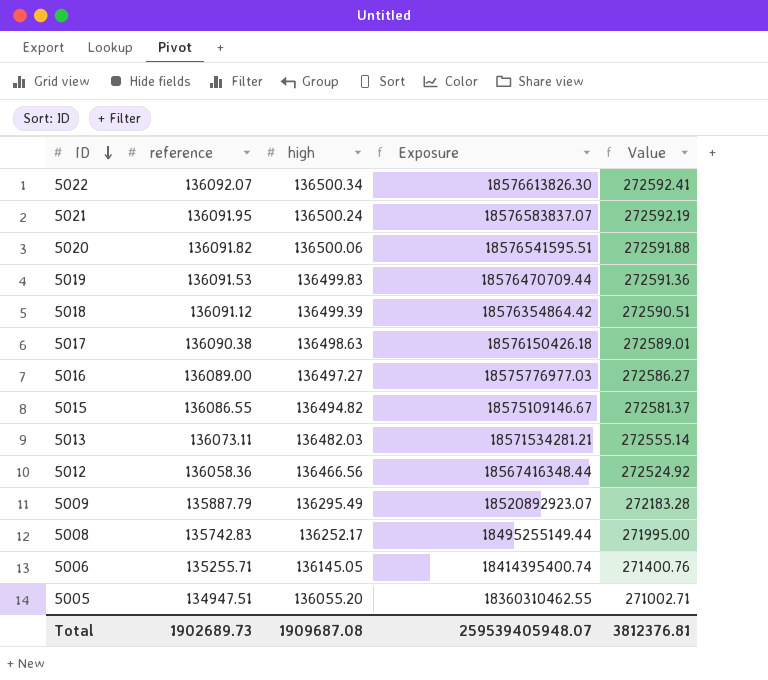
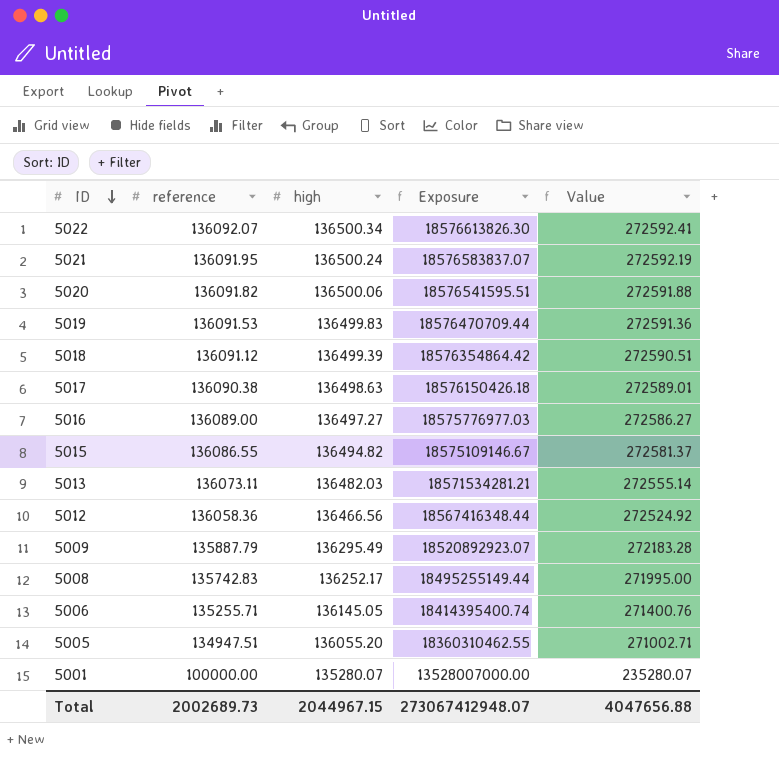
row 5001: none -> 100000.00 | 135280.07 | 13528007000.00 | 235280.07
Total | reference: 1902689.73 -> 2002689.73
Total | high: 1909687.08 -> 2044967.15
Total | Exposure: 259539405948.07 -> 273067412948.07
Total | Value: 3812376.81 -> 4047656.88

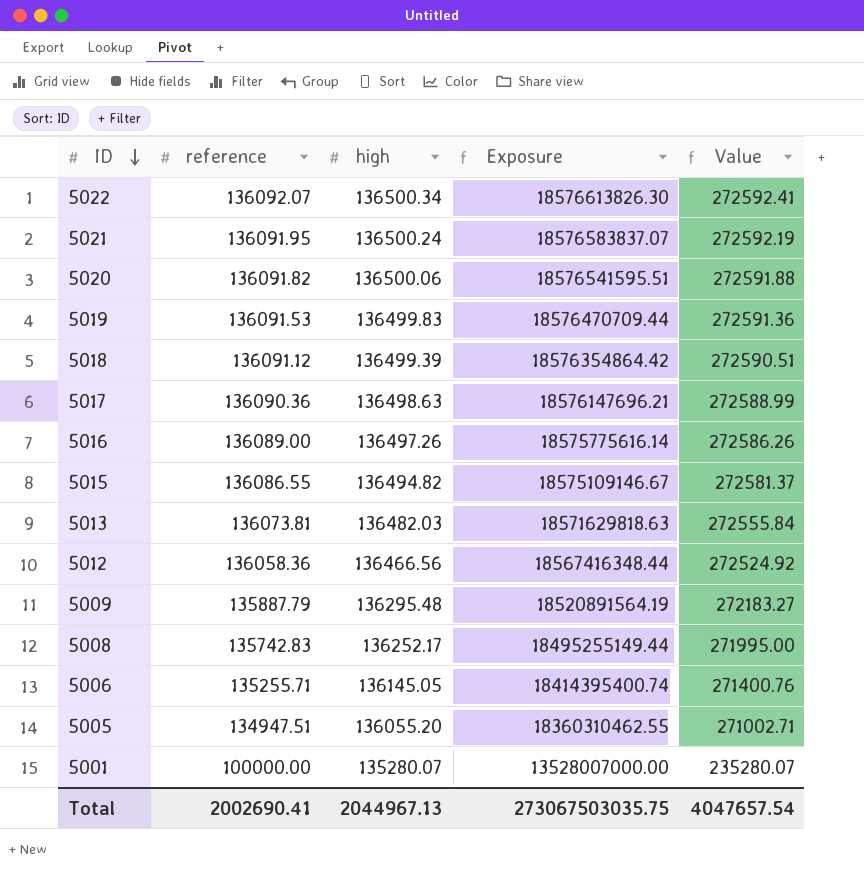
5017 | reference: 136090.38 -> 136090.36
5017 | Exposure: 18576150426.18 -> 18576147696.21
5017 | Value: 272589.01 -> 272588.99
5016 | high: 136497.27 -> 136497.26
5016 | Exposure: 18575776977.03 -> 18575775616.14
5016 | Value: 272586.27 -> 272586.26
5013 | reference: 136073.11 -> 136073.81
5013 | Exposure: 18571534281.21 -> 18571629818.63
5013 | Value: 272555.14 -> 272555.84
5009 | high: 136295.49 -> 136295.48
5009 | Exposure: 18520892923.07 -> 18520891564.19
5009 | Value: 272183.28 -> 272183.27
Total | reference: 2002689.73 -> 2002690.41
Total | high: 2044967.15 -> 2044967.13
Total | Exposure: 273067412948.07 -> 273067503035.75
Total | Value: 4047656.88 -> 4047657.54

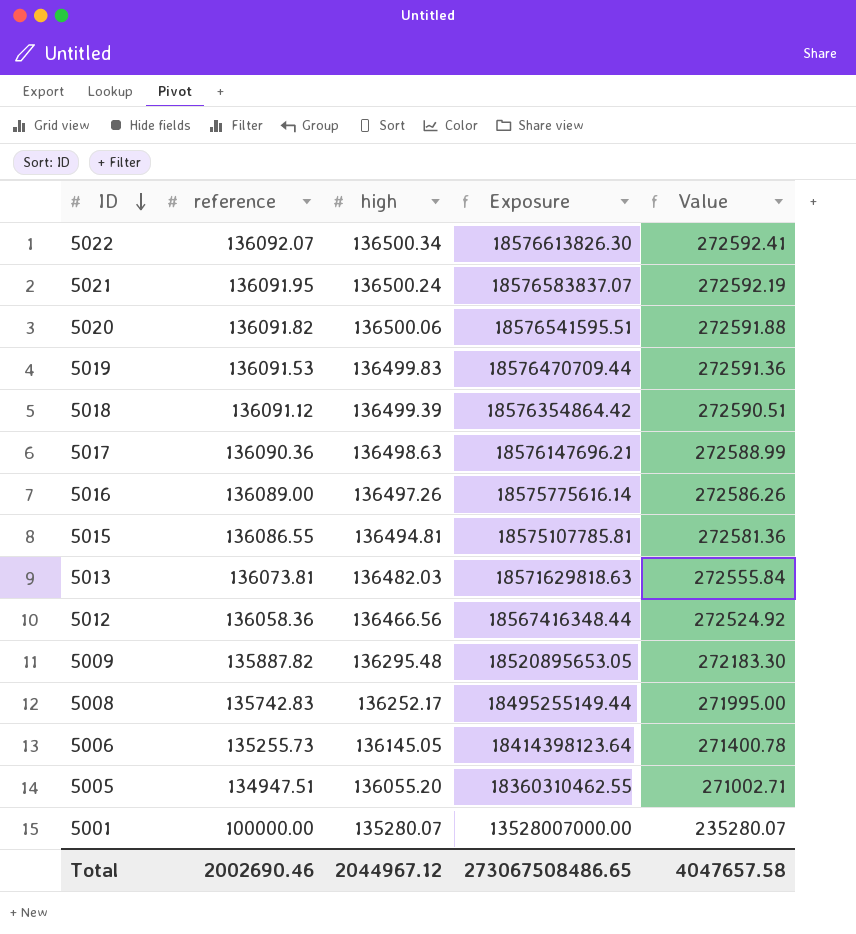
5015 | high: 136494.82 -> 136494.81
5015 | Exposure: 18575109146.67 -> 18575107785.81
5015 | Value: 272581.37 -> 272581.36
5009 | reference: 135887.79 -> 135887.82
5009 | Exposure: 18520891564.19 -> 18520895653.05
5009 | Value: 272183.27 -> 272183.30
5006 | reference: 135255.71 -> 135255.73
5006 | Exposure: 18414395400.74 -> 18414398123.64
5006 | Value: 271400.76 -> 271400.78
Total | reference: 2002690.41 -> 2002690.46
Total | high: 2044967.13 -> 2044967.12
Total | Exposure: 273067503035.75 -> 273067508486.65
Total | Value: 4047657.54 -> 4047657.58

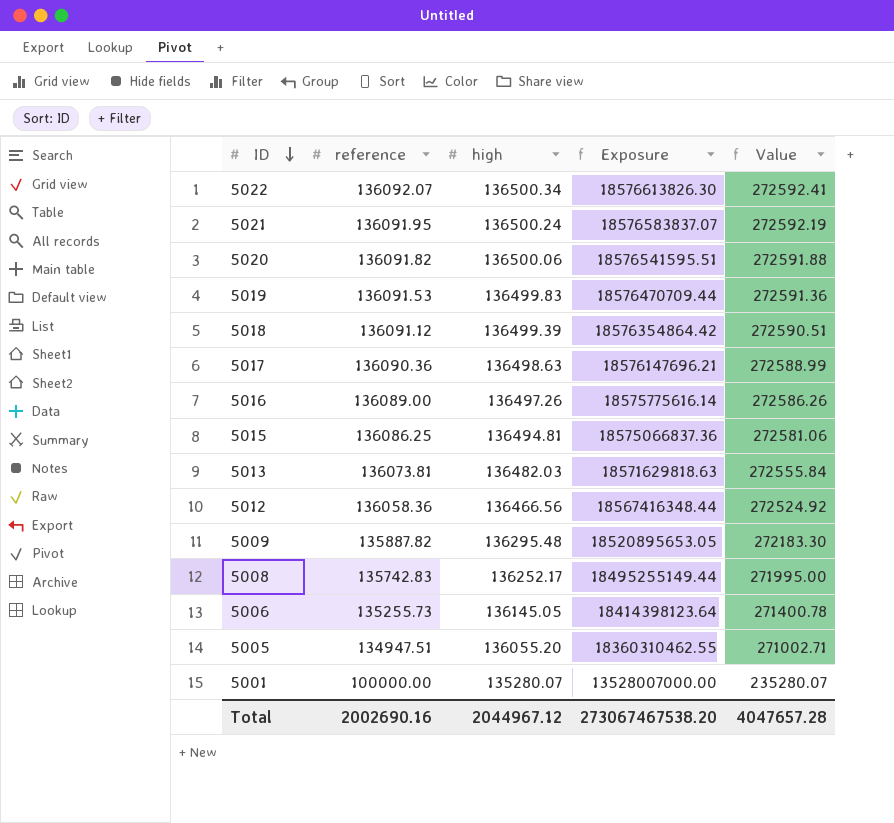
5015 | reference: 136086.55 -> 136086.25
5015 | Exposure: 18575107785.81 -> 18575066837.36
5015 | Value: 272581.36 -> 272581.06
Total | reference: 2002690.46 -> 2002690.16
Total | Exposure: 273067508486.65 -> 273067467538.20
Total | Value: 4047657.58 -> 4047657.28

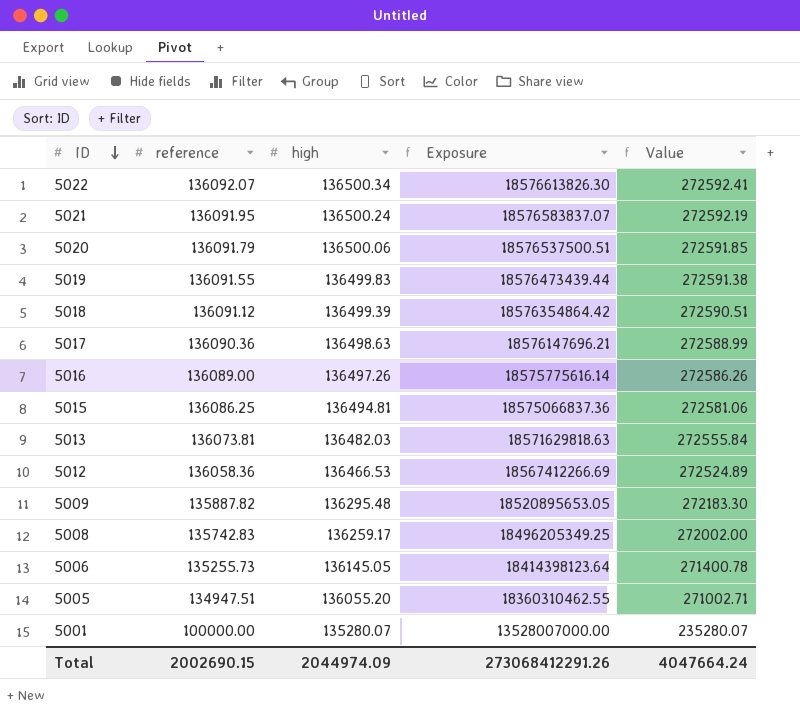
5020 | reference: 136091.82 -> 136091.79
5020 | Exposure: 18576541595.51 -> 18576537500.51
5020 | Value: 272591.88 -> 272591.85
5019 | reference: 136091.53 -> 136091.55
5019 | Exposure: 18576470709.44 -> 18576473439.44
5019 | Value: 272591.36 -> 272591.38
5012 | high: 136466.56 -> 136466.53
5012 | Exposure: 18567416348.44 -> 18567412266.69
5012 | Value: 272524.92 -> 272524.89
5008 | high: 136252.17 -> 136259.17
5008 | Exposure: 18495255149.44 -> 18496205349.25
5008 | Value: 271995.00 -> 272002.00
Total | reference: 2002690.16 -> 2002690.15
Total | high: 2044967.12 -> 2044974.09
Total | Exposure: 273067467538.20 -> 273068412291.26
Total | Value: 4047657.28 -> 4047664.24

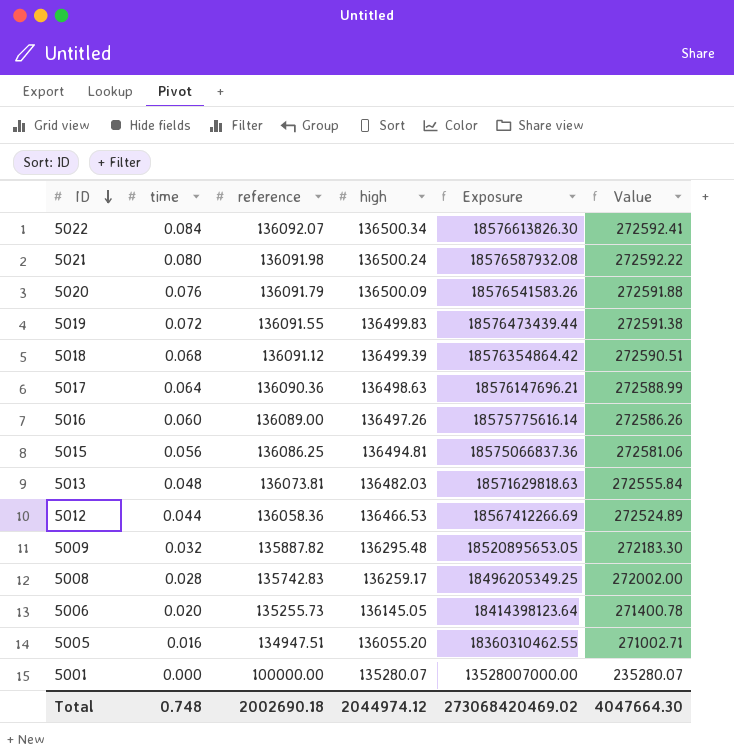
column time | position: none -> 2
5021 | reference: 136091.95 -> 136091.98
5021 | Exposure: 18576583837.07 -> 18576587932.08
5021 | Value: 272592.19 -> 272592.22
5020 | high: 136500.06 -> 136500.09
5020 | Exposure: 18576537500.51 -> 18576541583.26
5020 | Value: 272591.85 -> 272591.88
Total | reference: 2002690.15 -> 2002690.18
Total | high: 2044974.09 -> 2044974.12
Total | Exposure: 273068412291.26 -> 273068420469.02
Total | Value: 4047664.24 -> 4047664.30

